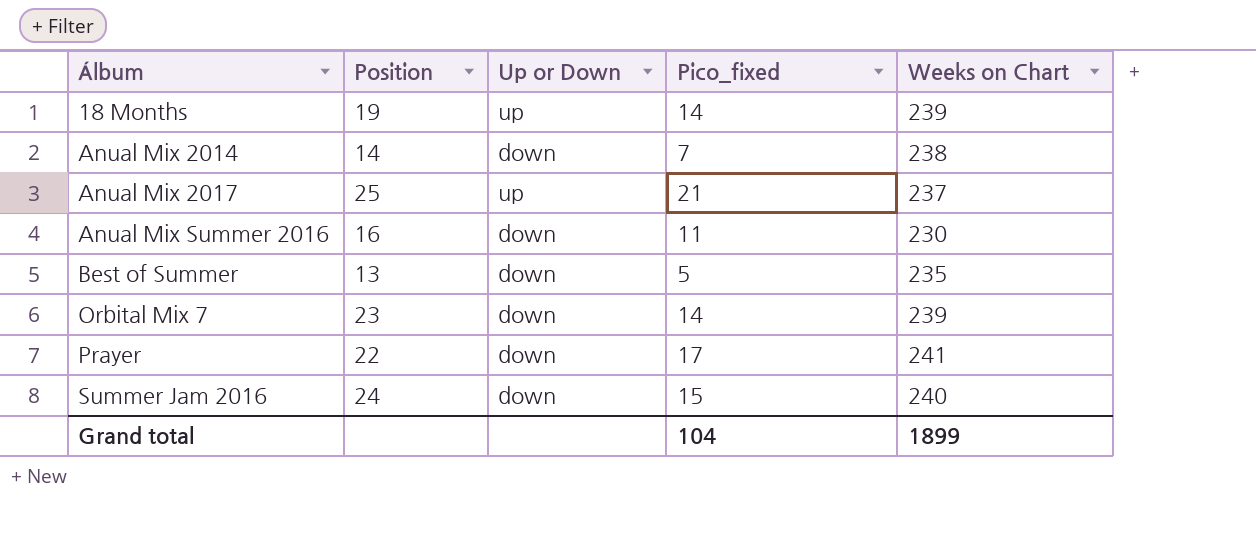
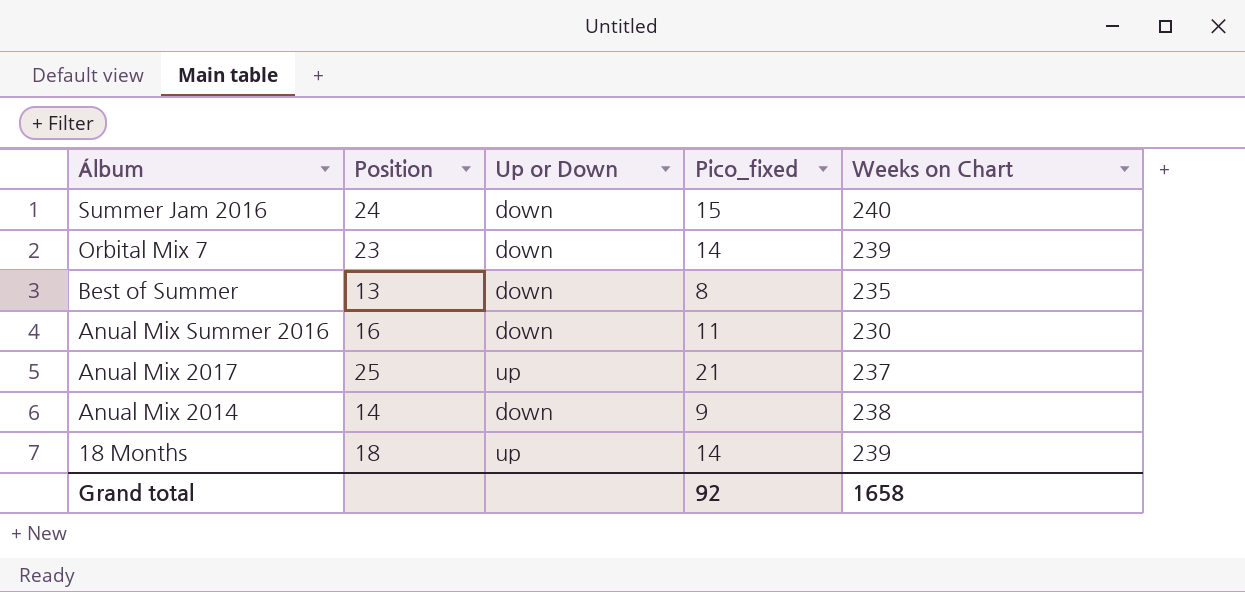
row order: Álbum ascending -> Álbum descending
row Prayer: 22 | down | 17 | 241 -> none
Best of Summer | Pico_fixed: 5 -> 8
Anual Mix 2014 | Pico_fixed: 7 -> 9
18 Months | Position: 19 -> 18
Grand total | Pico_fixed: 104 -> 92
Grand total | Weeks on Chart: 1899 -> 1658

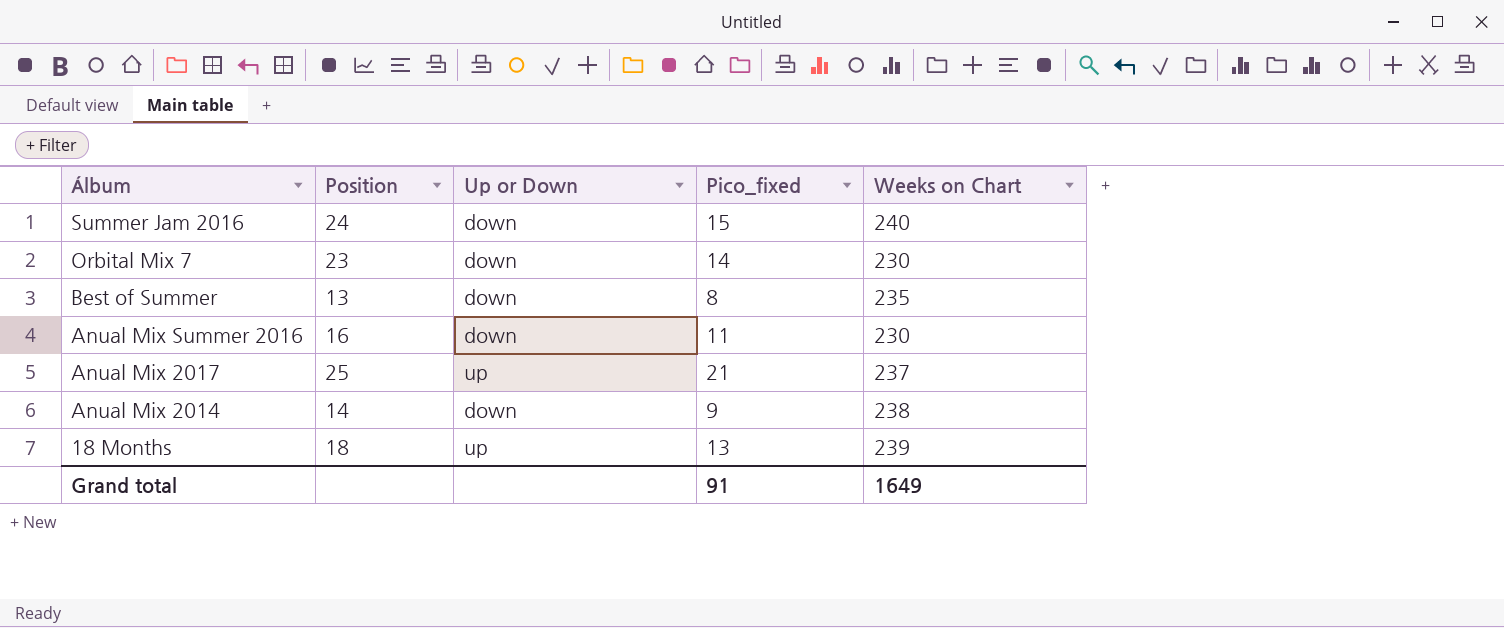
Orbital Mix 7 | Weeks on Chart: 239 -> 230
18 Months | Pico_fixed: 14 -> 13
Grand total | Pico_fixed: 92 -> 91
Grand total | Weeks on Chart: 1658 -> 1649

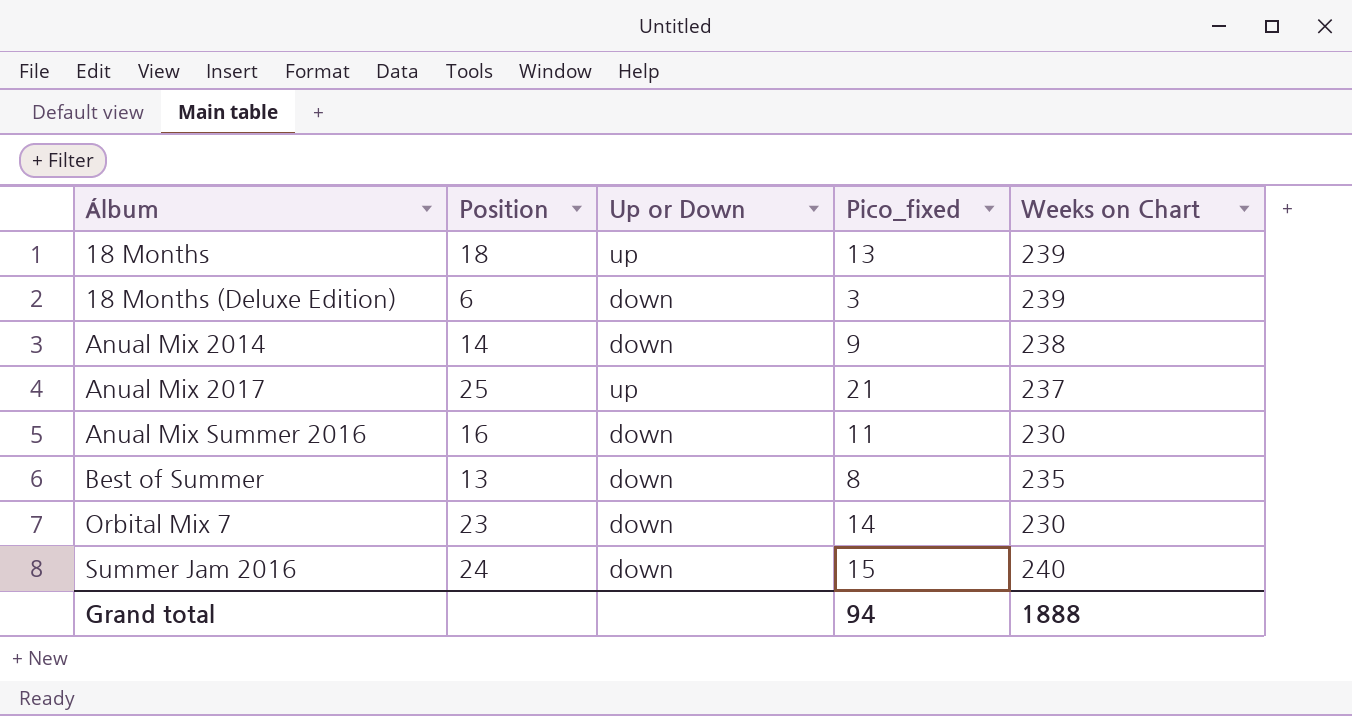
row order: Álbum descending -> Álbum ascending
row 18 Months (Deluxe Edition): none -> 6 | down | 3 | 239
Grand total | Pico_fixed: 91 -> 94
Grand total | Weeks on Chart: 1649 -> 1888

